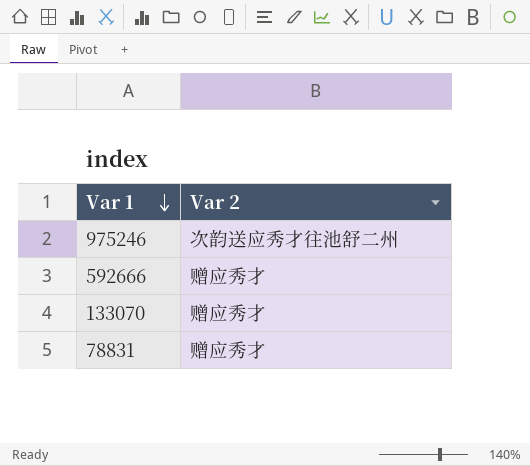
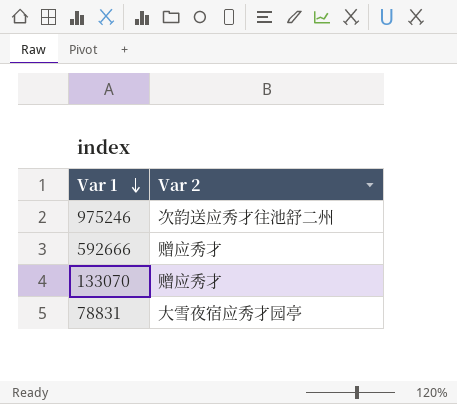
78831 | Var 2: 赠应秀才 -> 大雪夜宿应秀才园亭

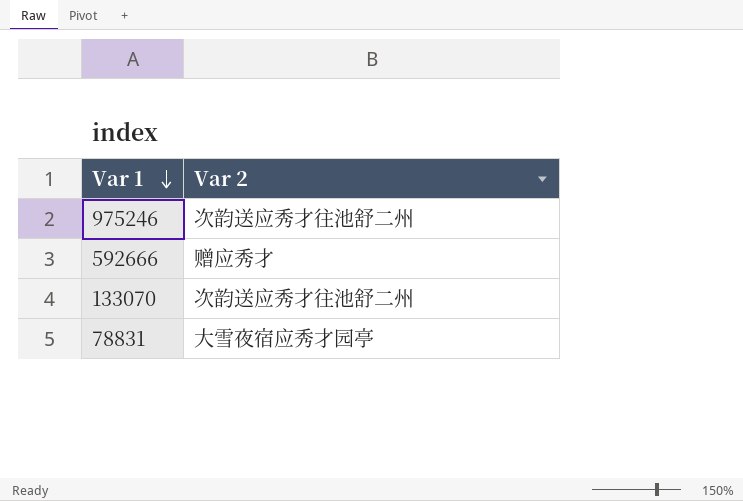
133070 | Var 2: 赠应秀才 -> 次韵送应秀才往池舒二州

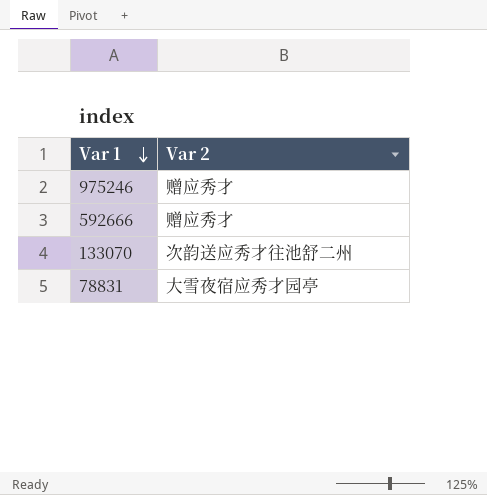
975246 | Var 2: 次韵送应秀才往池舒二州 -> 赠应秀才

